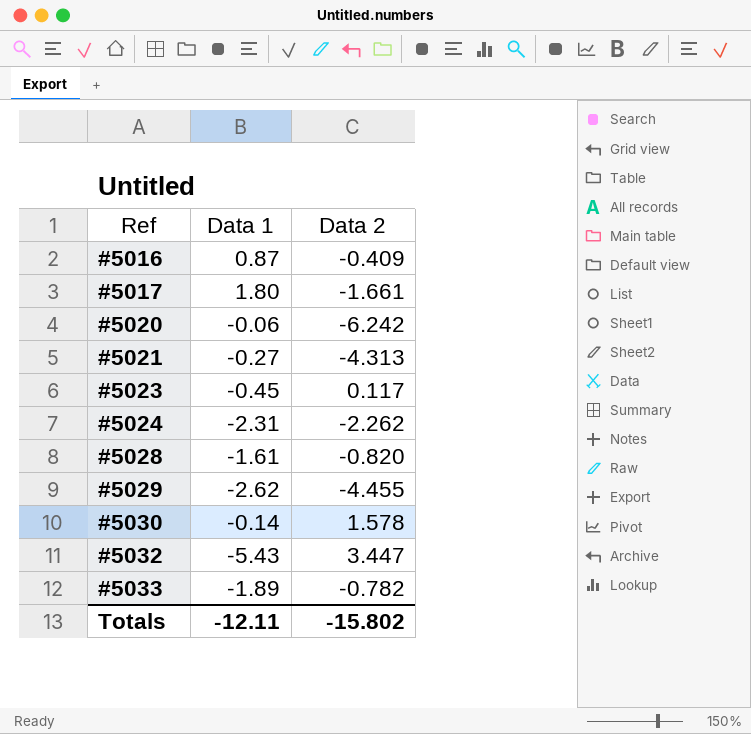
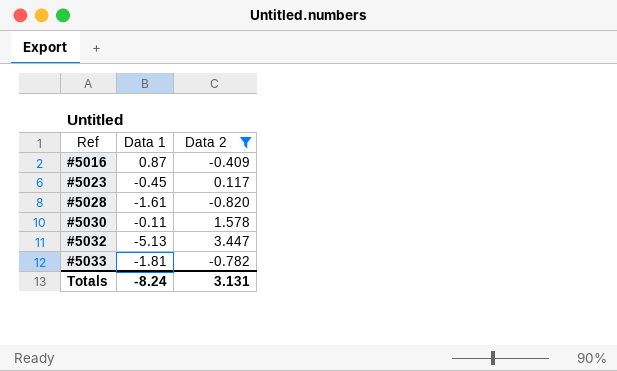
filter: none -> Data 2 >= -0.820
#5030 | Data 1: -0.14 -> -0.11
#5032 | Data 1: -5.43 -> -5.13
#5033 | Data 1: -1.89 -> -1.81
Totals | Data 1: -12.11 -> -8.24
Totals | Data 2: -15.802 -> 3.131

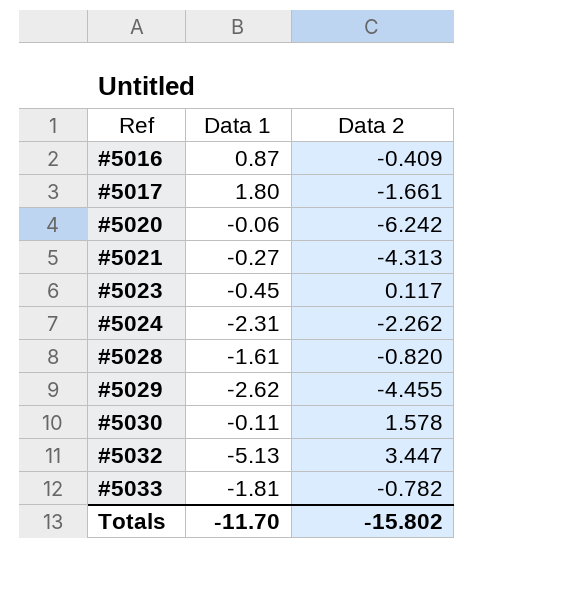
filter: Data 2 >= -0.820 -> none
Totals | Data 1: -8.24 -> -11.70
Totals | Data 2: 3.131 -> -15.802

